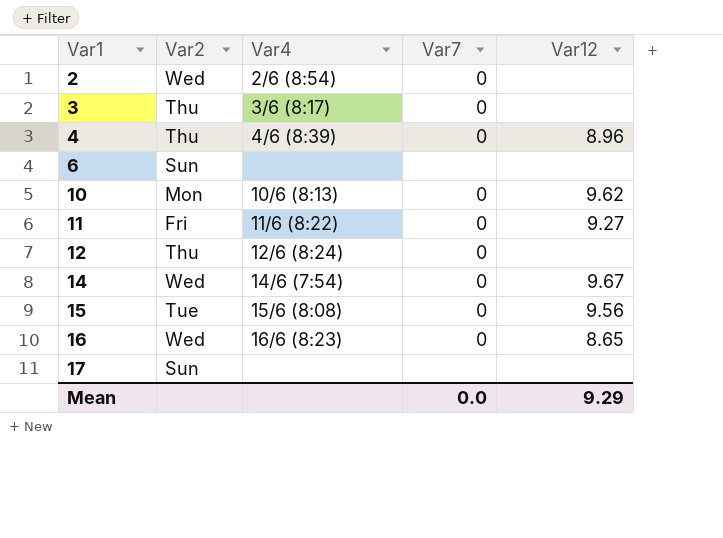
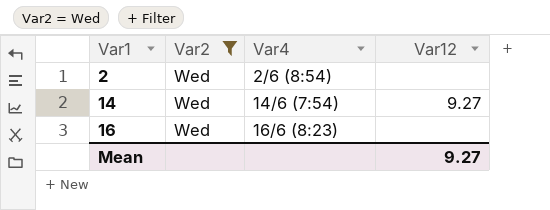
filter: none -> Var2 = Wed
column Var7 | position: 4 -> none
14 | Var12: 9.67 -> 9.27
16 | Var12: 8.65 -> none
Mean | Var12: 9.29 -> 9.27

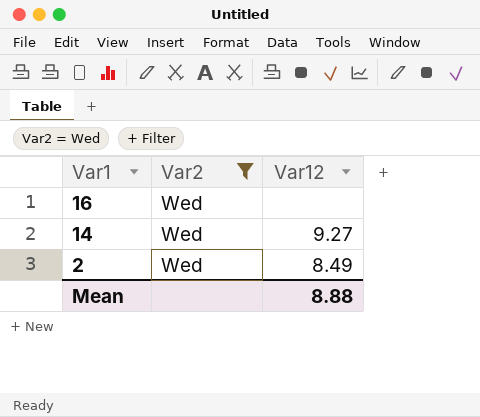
row order: Var1 ascending -> Var1 descending
column Var4 | position: 3 -> none
2 | Var12: none -> 8.49
Mean | Var12: 9.27 -> 8.88

